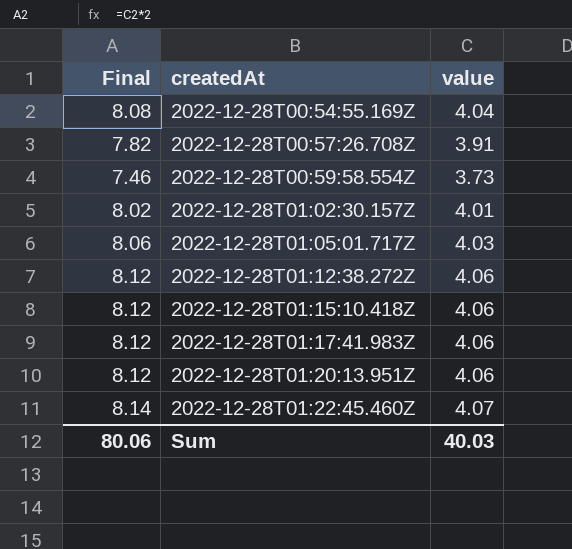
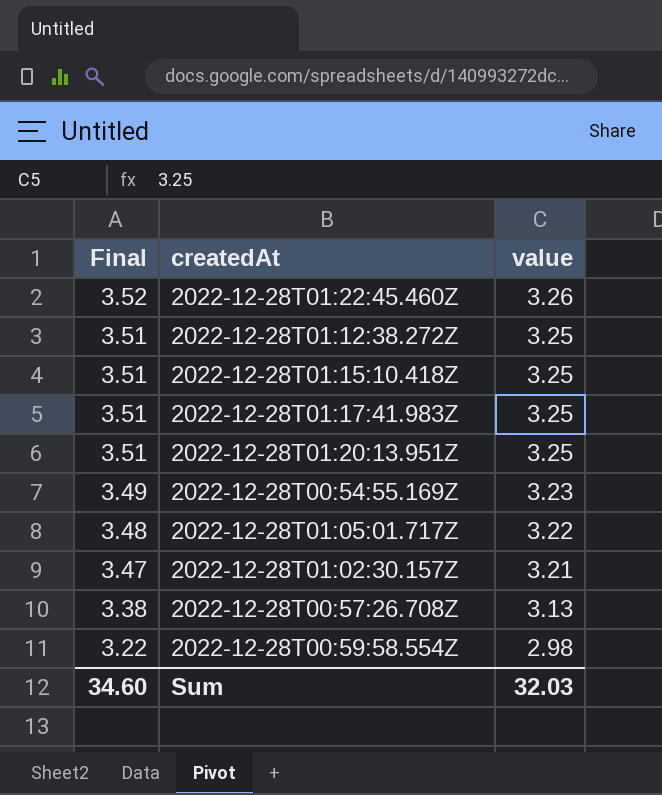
row order: createdAt ascending -> Final descending
column Final | formula: [value] * 2 -> [value] * 1.08
2022-12-28T01:22:45.460Z | value: 4.07 -> 3.26
2022-12-28T01:12:38.272Z | value: 4.06 -> 3.25
2022-12-28T01:15:10.418Z | value: 4.06 -> 3.25
2022-12-28T01:17:41.983Z | value: 4.06 -> 3.25
2022-12-28T01:20:13.951Z | value: 4.06 -> 3.25
2022-12-28T00:54:55.169Z | value: 4.04 -> 3.23
2022-12-28T01:05:01.717Z | value: 4.03 -> 3.22
2022-12-28T01:02:30.157Z | value: 4.01 -> 3.21
2022-12-28T00:57:26.708Z | value: 3.91 -> 3.13
2022-12-28T00:59:58.554Z | value: 3.73 -> 2.98
Sum | Final: 80.06 -> 34.60
Sum | value: 40.03 -> 32.03

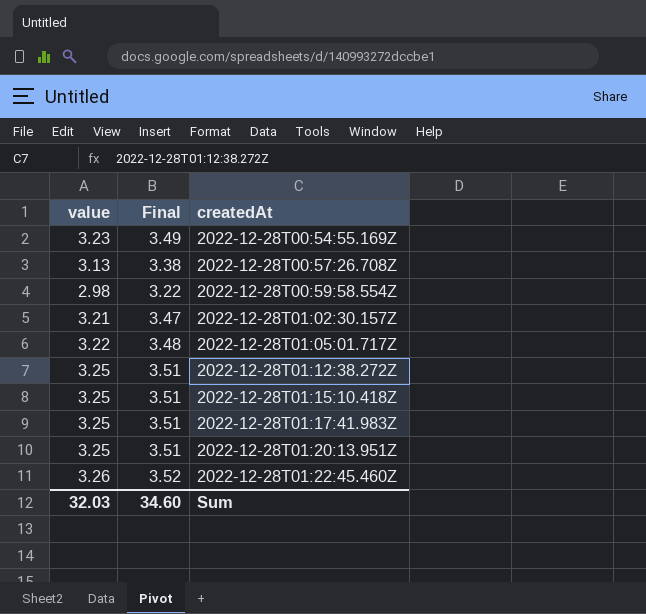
row order: Final descending -> createdAt ascending
column value | position: 3 -> 1

